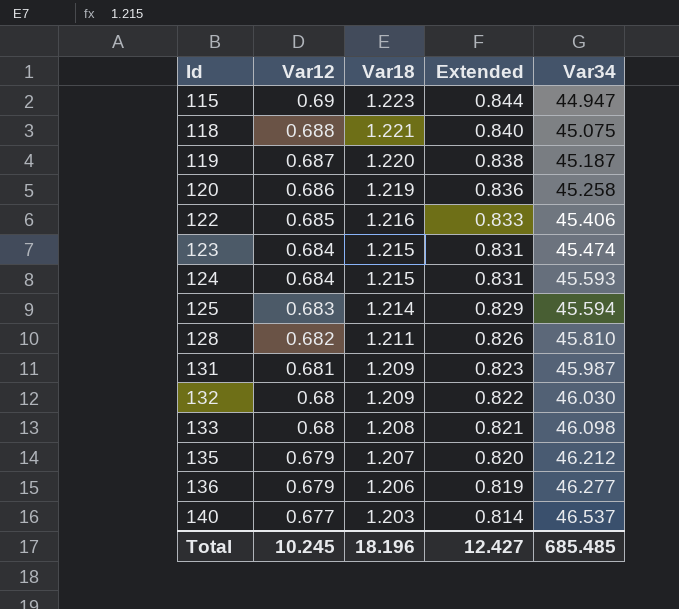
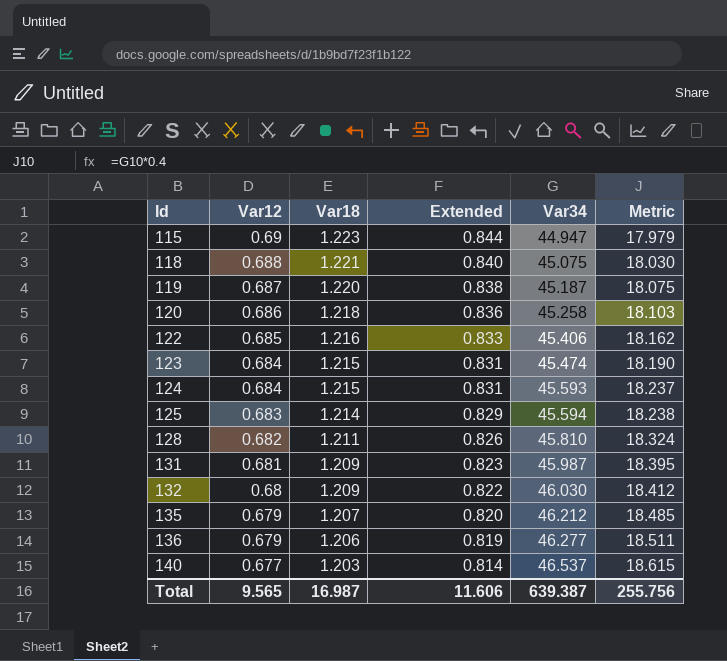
column Metric | formula: none -> [Var34] * 0.4
row 133: 0.68 | 1.208 | 0.821 | 46.098 -> none
120 | Var18: 1.219 -> 1.218
Total | Var12: 10.245 -> 9.565
Total | Var18: 18.196 -> 16.987
Total | Extended: 12.427 -> 11.606
Total | Var34: 685.485 -> 639.387

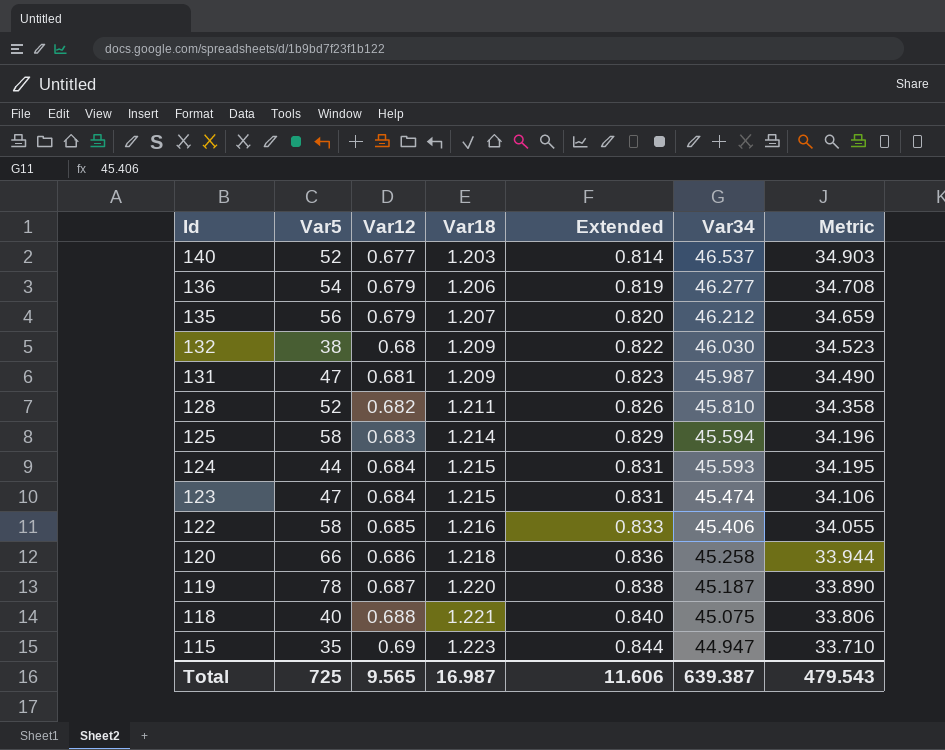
row order: Id ascending -> Id descending
column Var5 | position: none -> 2
column Metric | formula: [Var34] * 0.4 -> [Var34] * 0.75
Total | Metric: 255.756 -> 479.543

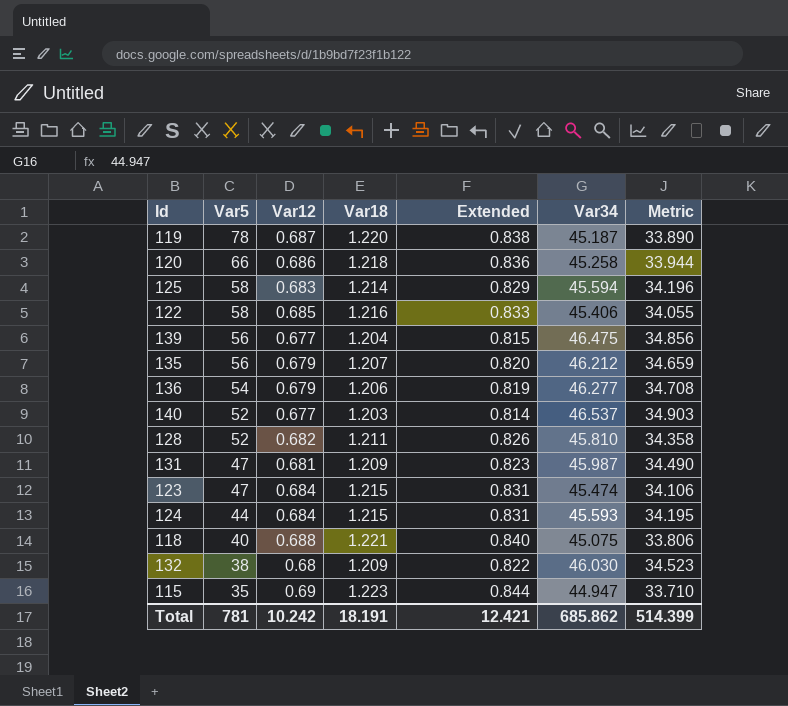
row order: Id descending -> Var5 descending
row 139: none -> 56 | 0.677 | 1.204 | 0.815 | 46.475 | 34.856
Total | Var5: 725 -> 781
Total | Var12: 9.565 -> 10.242
Total | Var18: 16.987 -> 18.191
Total | Extended: 11.606 -> 12.421
Total | Var34: 639.387 -> 685.862
Total | Metric: 479.543 -> 514.399

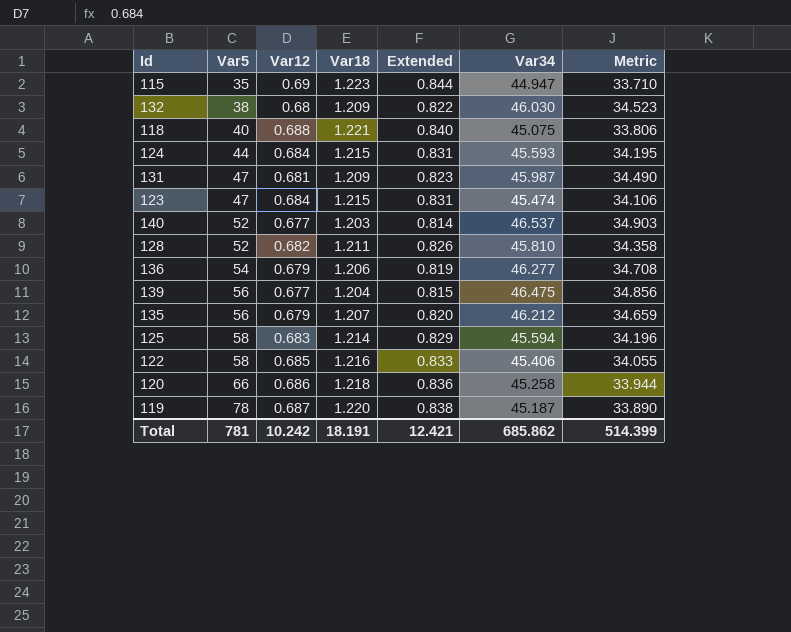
row order: Var5 descending -> Var5 ascending

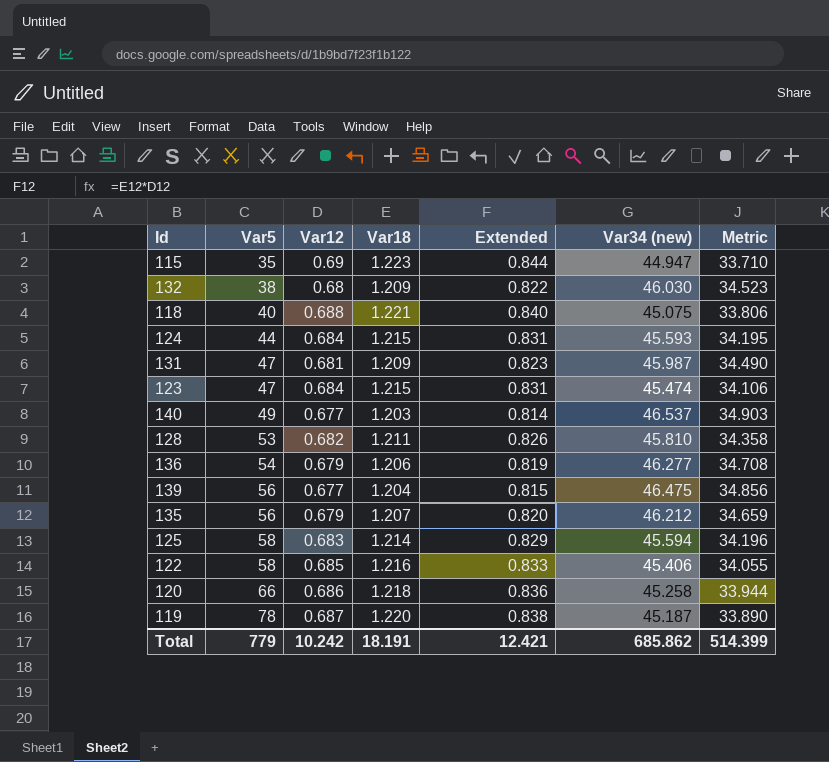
column name: Var34 -> Var34 (new)
140 | Var5: 52 -> 49
128 | Var5: 52 -> 53
Total | Var5: 781 -> 779

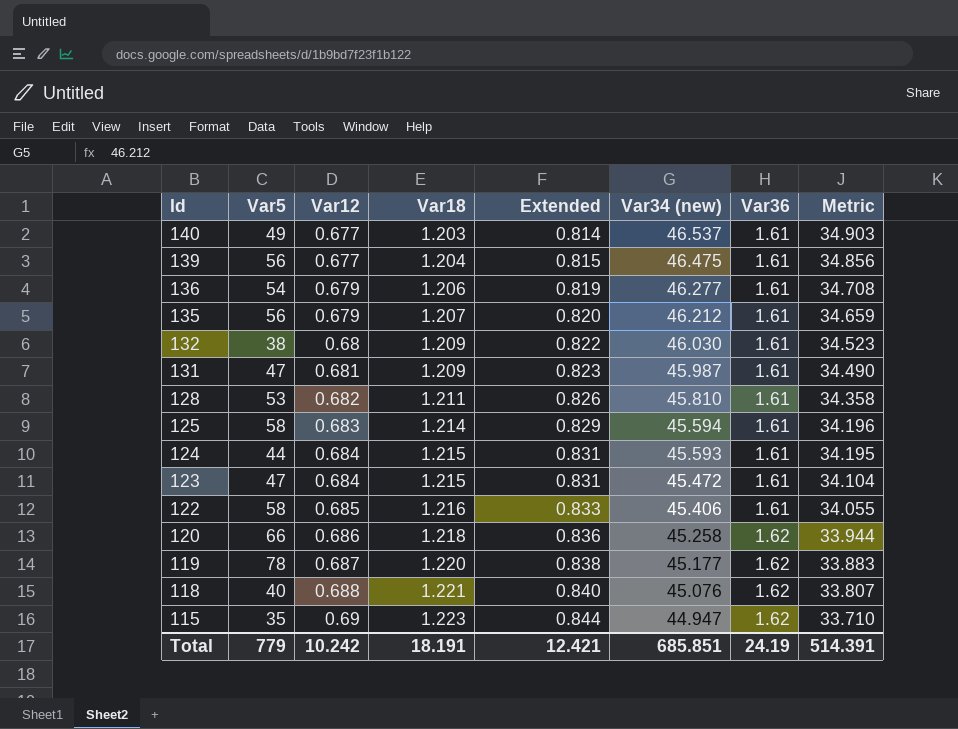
row order: Var5 ascending -> Id descending
column Var36 | position: none -> 7
123 | Var34 (new): 45.474 -> 45.472
123 | Metric: 34.106 -> 34.104
119 | Var34 (new): 45.187 -> 45.177
119 | Metric: 33.890 -> 33.883
118 | Var34 (new): 45.075 -> 45.076
118 | Metric: 33.806 -> 33.807
Total | Var34 (new): 685.862 -> 685.851
Total | Metric: 514.399 -> 514.391

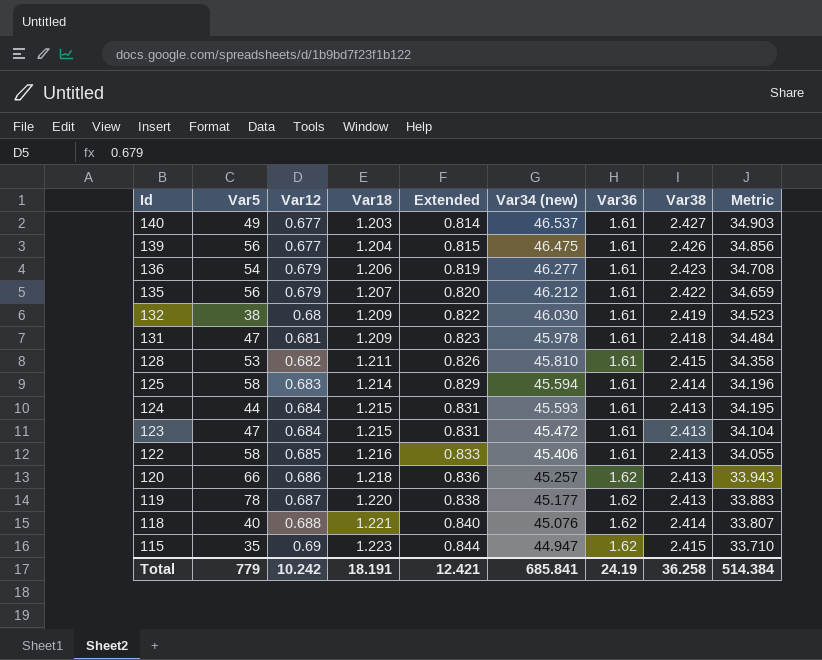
column Var38 | position: none -> 8
131 | Var34 (new): 45.987 -> 45.978
131 | Metric: 34.490 -> 34.484
120 | Var34 (new): 45.258 -> 45.257
120 | Metric: 33.944 -> 33.943
Total | Var34 (new): 685.851 -> 685.841
Total | Metric: 514.391 -> 514.384

